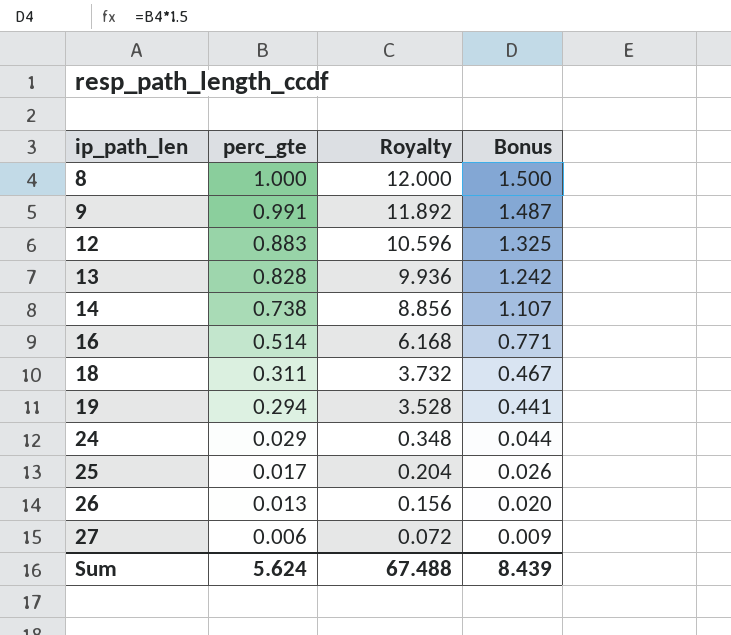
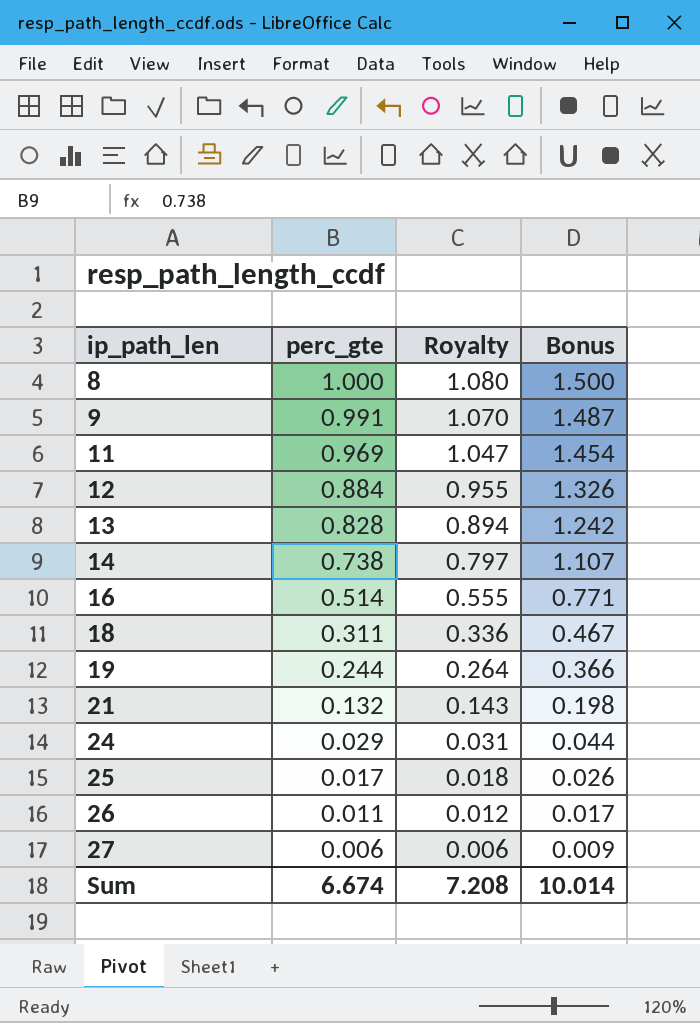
column Royalty | formula: [perc_gte] * 12 -> [perc_gte] * 1.08
row 11: none -> 0.969 | 1.047 | 1.454
12 | perc_gte: 0.883 -> 0.884
12 | Bonus: 1.325 -> 1.326
19 | perc_gte: 0.294 -> 0.244
19 | Bonus: 0.441 -> 0.366
row 21: none -> 0.132 | 0.143 | 0.198
26 | perc_gte: 0.013 -> 0.011
26 | Bonus: 0.020 -> 0.017
Sum | perc_gte: 5.624 -> 6.674
Sum | Royalty: 67.488 -> 7.208
Sum | Bonus: 8.439 -> 10.014

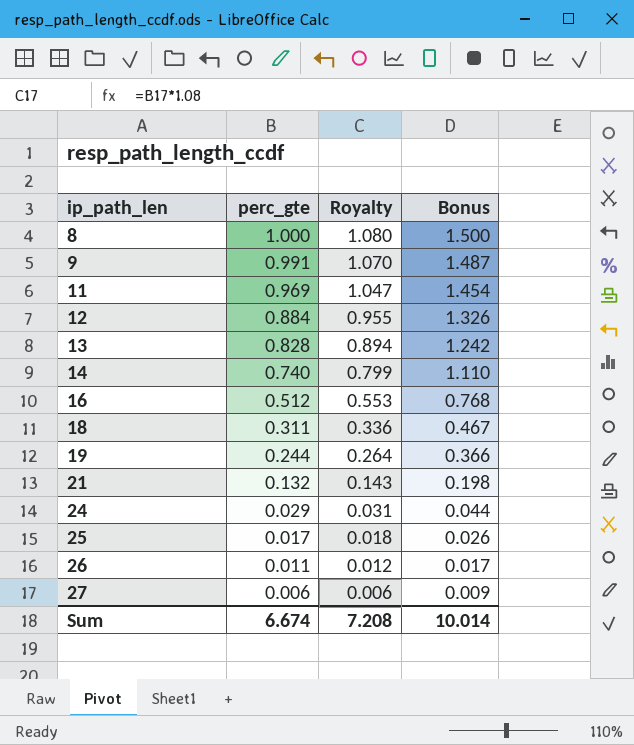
14 | perc_gte: 0.738 -> 0.740
14 | Royalty: 0.797 -> 0.799
14 | Bonus: 1.107 -> 1.110
16 | perc_gte: 0.514 -> 0.512
16 | Royalty: 0.555 -> 0.553
16 | Bonus: 0.771 -> 0.768

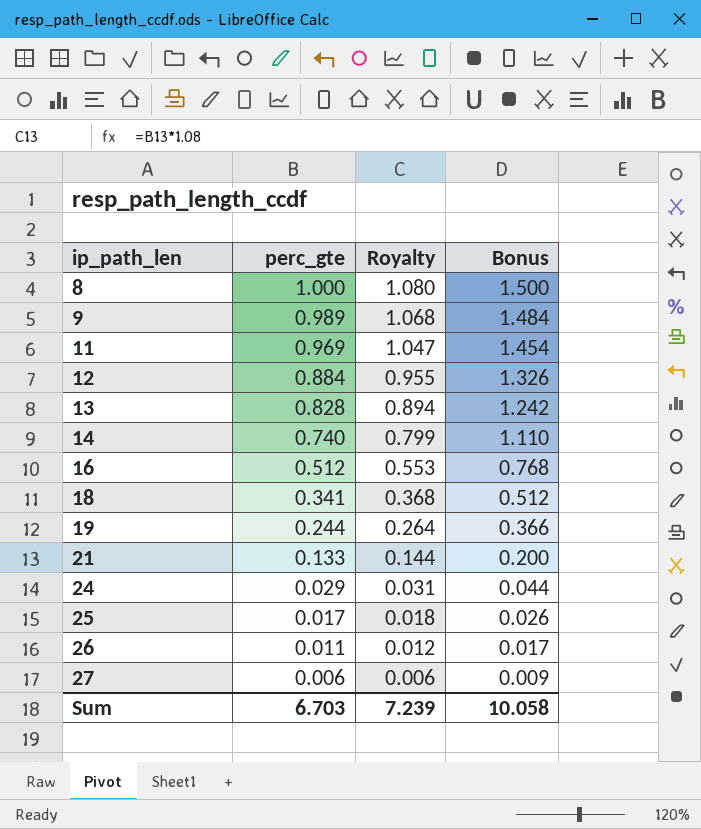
9 | perc_gte: 0.991 -> 0.989
9 | Royalty: 1.070 -> 1.068
9 | Bonus: 1.487 -> 1.484
18 | perc_gte: 0.311 -> 0.341
18 | Royalty: 0.336 -> 0.368
18 | Bonus: 0.467 -> 0.512
21 | perc_gte: 0.132 -> 0.133
21 | Royalty: 0.143 -> 0.144
21 | Bonus: 0.198 -> 0.200
Sum | perc_gte: 6.674 -> 6.703
Sum | Royalty: 7.208 -> 7.239
Sum | Bonus: 10.014 -> 10.058

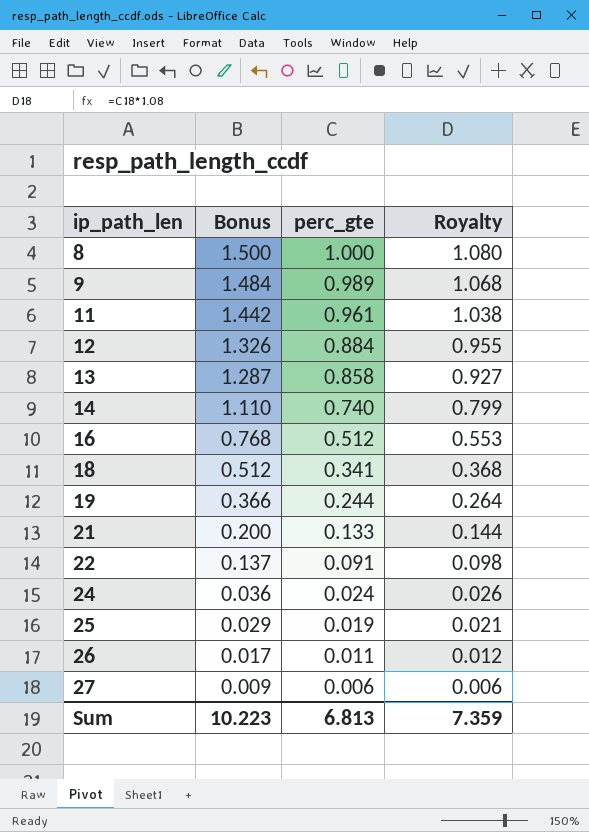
column Bonus | position: 4 -> 2
11 | Bonus: 1.454 -> 1.442
11 | perc_gte: 0.969 -> 0.961
11 | Royalty: 1.047 -> 1.038
13 | Bonus: 1.242 -> 1.287
13 | perc_gte: 0.828 -> 0.858
13 | Royalty: 0.894 -> 0.927
row 22: none -> 0.137 | 0.091 | 0.098
24 | Bonus: 0.044 -> 0.036
24 | perc_gte: 0.029 -> 0.024
24 | Royalty: 0.031 -> 0.026
25 | Bonus: 0.026 -> 0.029
25 | perc_gte: 0.017 -> 0.019
25 | Royalty: 0.018 -> 0.021
Sum | Bonus: 10.058 -> 10.223
Sum | perc_gte: 6.703 -> 6.813
Sum | Royalty: 7.239 -> 7.359

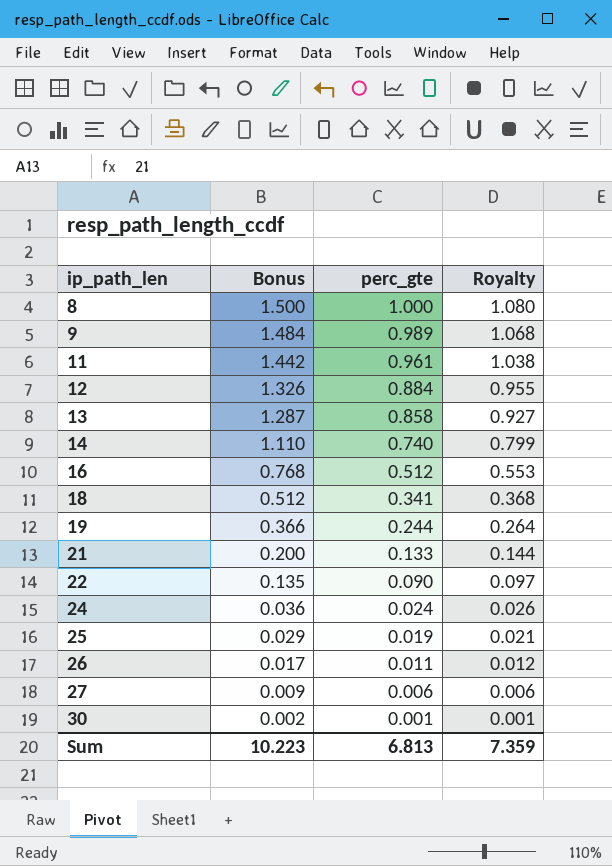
22 | Bonus: 0.137 -> 0.135
22 | perc_gte: 0.091 -> 0.090
22 | Royalty: 0.098 -> 0.097
row 30: none -> 0.002 | 0.001 | 0.001

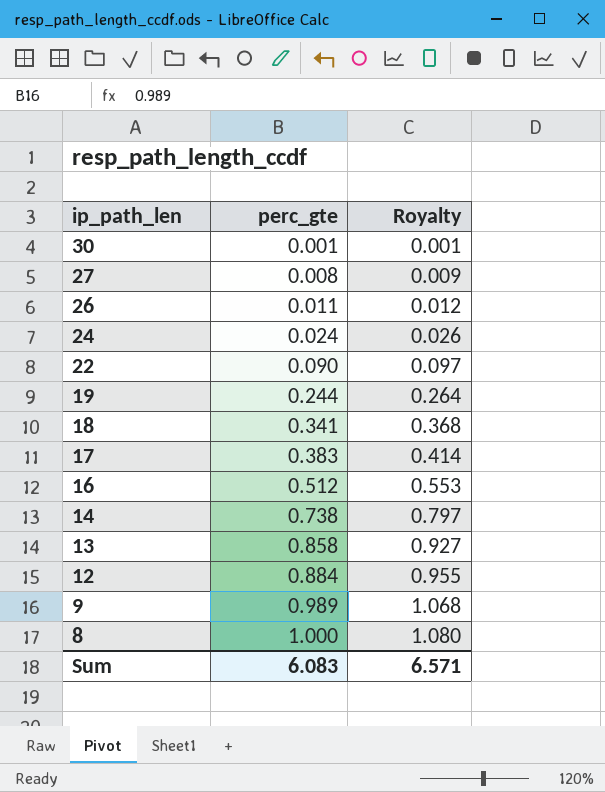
row order: ip_path_len ascending -> ip_path_len descending
column Bonus | formula: [perc_gte] * 1.5 -> none
row 11: 1.442 | 0.961 | 1.038 -> none
row 21: 0.200 | 0.133 | 0.144 -> none
row 25: 0.029 | 0.019 | 0.021 -> none
27 | perc_gte: 0.006 -> 0.008
27 | Royalty: 0.006 -> 0.009
row 17: none -> 0.383 | 0.414
14 | perc_gte: 0.740 -> 0.738
14 | Royalty: 0.799 -> 0.797
Sum | perc_gte: 6.813 -> 6.083
Sum | Royalty: 7.359 -> 6.571

